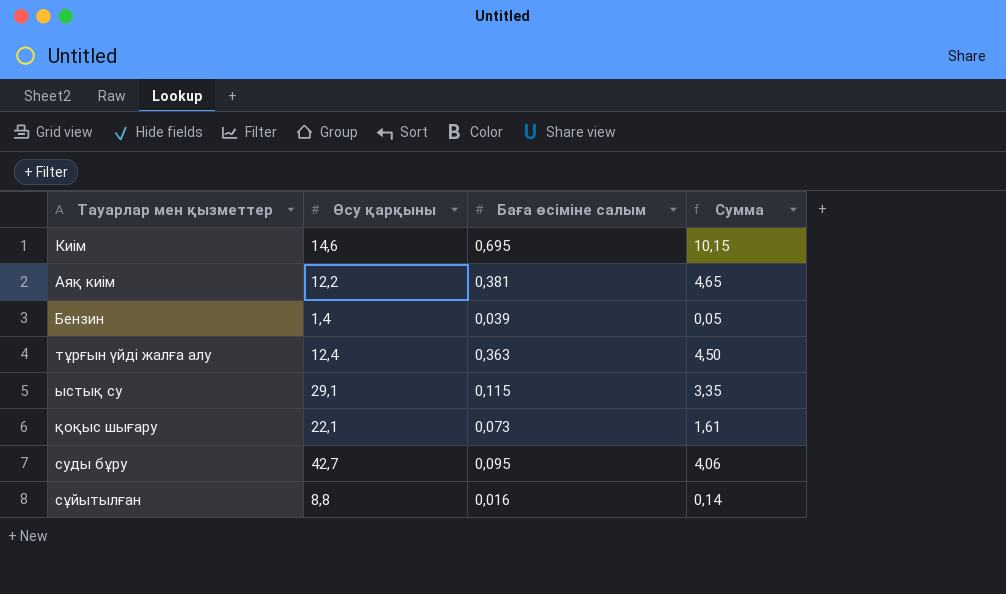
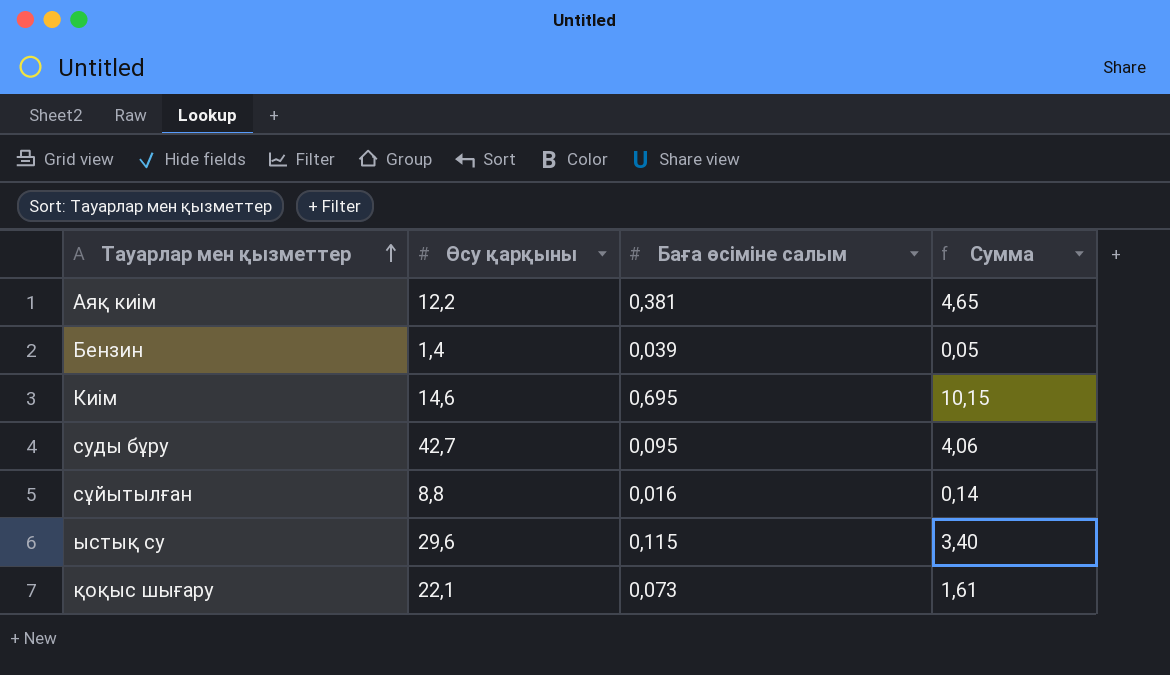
row order: none -> Тауарлар мен қызметтер ascending
row тұрғын үйді жалға алу: 12,4 | 0,363 | 4,50 -> none
ыстық су | Өсу қарқыны: 29,1 -> 29,6
ыстық су | Сумма: 3,35 -> 3,40

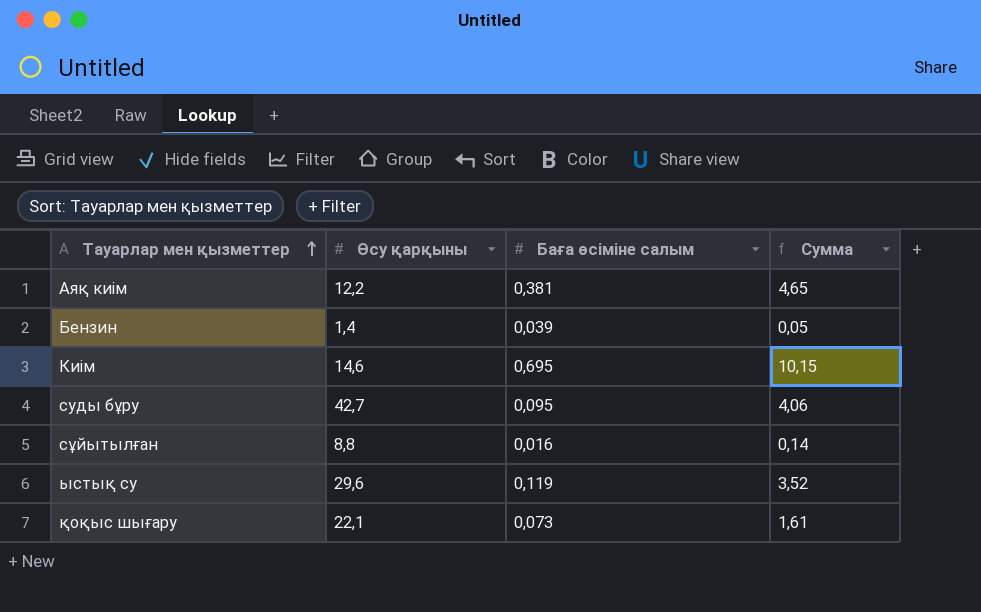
ыстық су | Баға өсіміне салым: 0,115 -> 0,119
ыстық су | Сумма: 3,40 -> 3,52

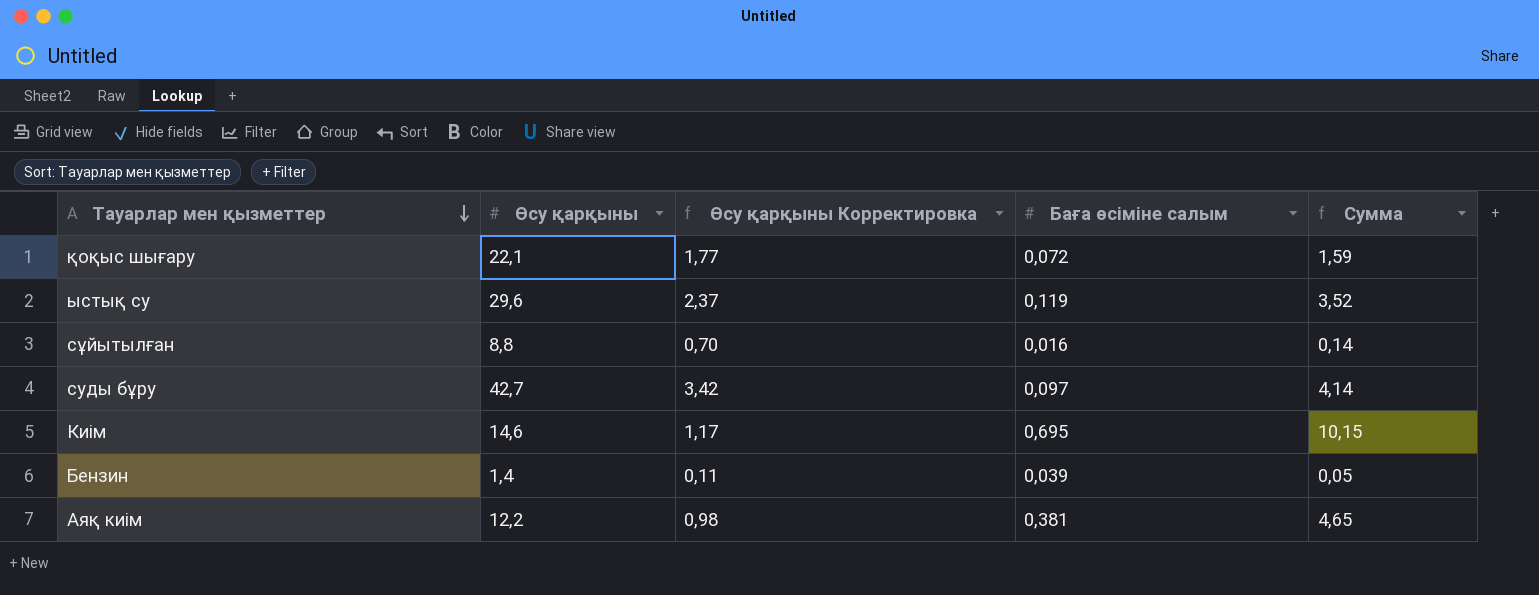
row order: Тауарлар мен қызметтер ascending -> Тауарлар мен қызметтер descending
column Өсу қарқыны Корректировка | formula: none -> [Өсу қарқыны] * 0,08
қоқыс шығару | Баға өсіміне салым: 0,073 -> 0,072
қоқыс шығару | Сумма: 1,61 -> 1,59
суды бұру | Баға өсіміне салым: 0,095 -> 0,097
суды бұру | Сумма: 4,06 -> 4,14

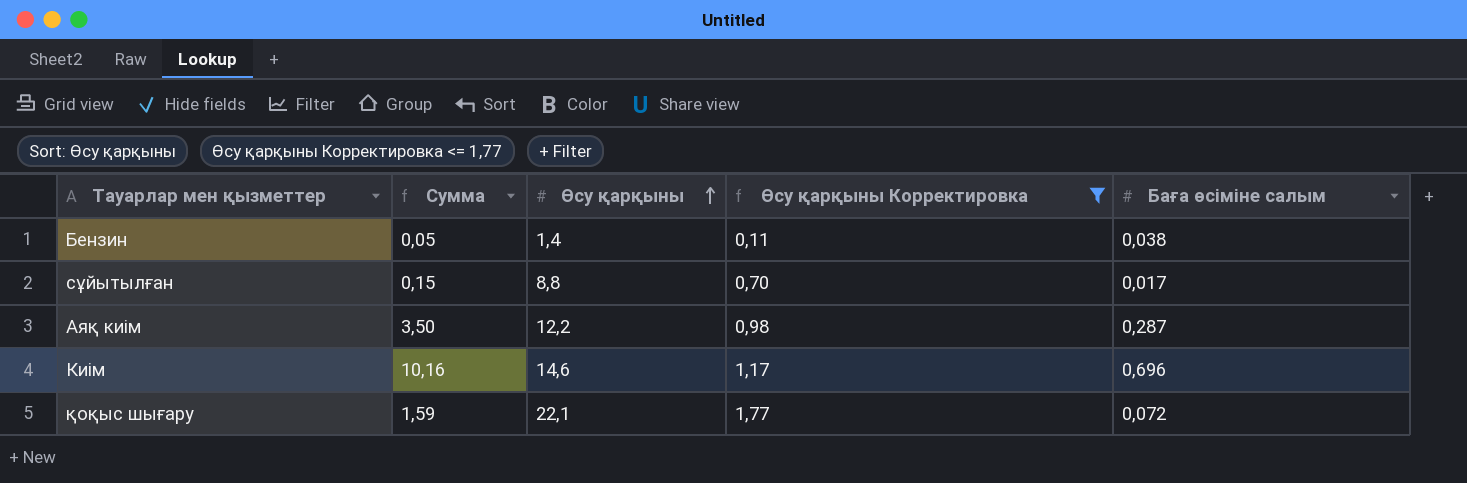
filter: none -> Өсу қарқыны Корректировка <= 1,77
row order: Тауарлар мен қызметтер descending -> Өсу қарқыны ascending
column Сумма | position: 5 -> 2
Бензин | Баға өсіміне салым: 0,039 -> 0,038
сұйытылған | Сумма: 0,14 -> 0,15
сұйытылған | Баға өсіміне салым: 0,016 -> 0,017
Аяқ киім | Сумма: 4,65 -> 3,50
Аяқ киім | Баға өсіміне салым: 0,381 -> 0,287
Киім | Сумма: 10,15 -> 10,16
Киім | Баға өсіміне салым: 0,695 -> 0,696

